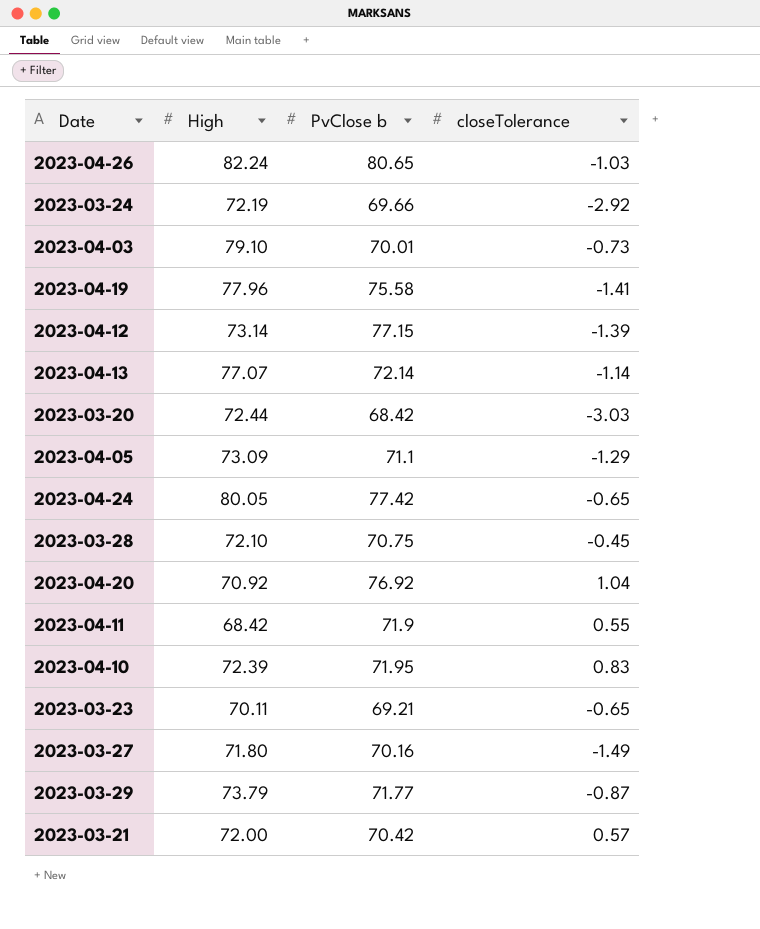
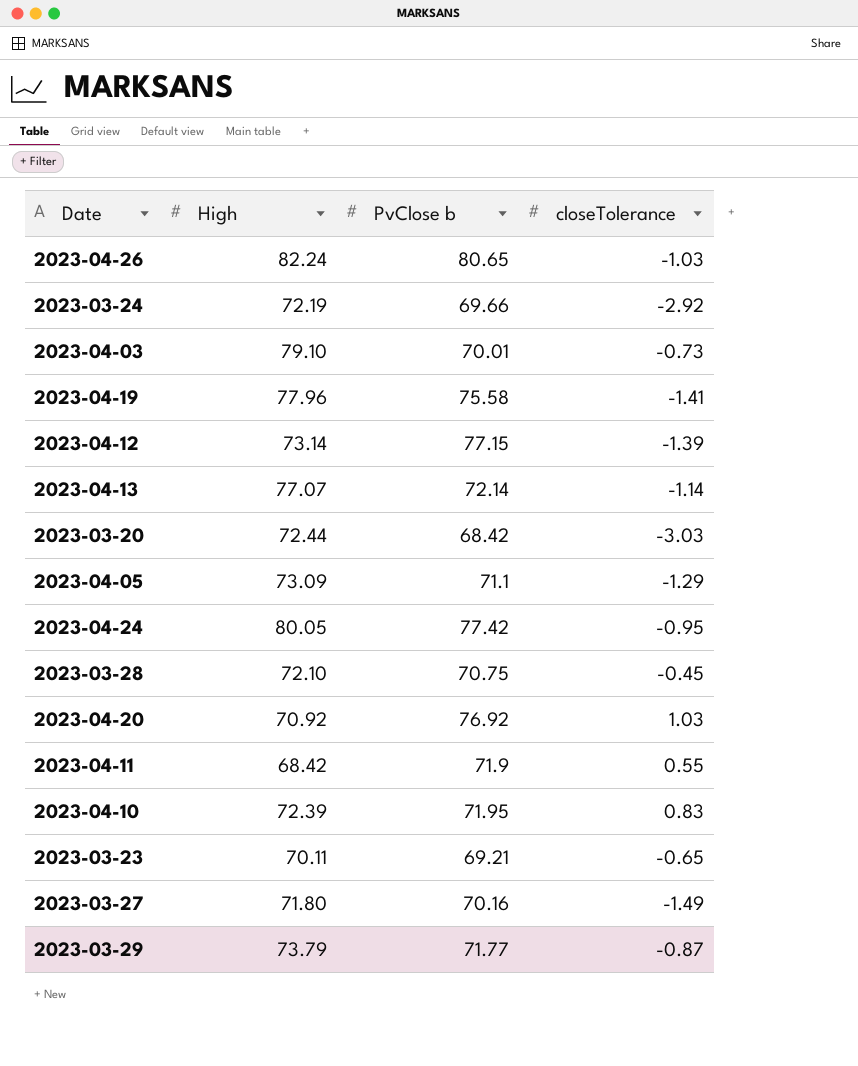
row 2023-03-21: 72.00 | 70.42 | 0.57 -> none
2023-04-24 | closeTolerance: -0.65 -> -0.95
2023-04-20 | closeTolerance: 1.04 -> 1.03

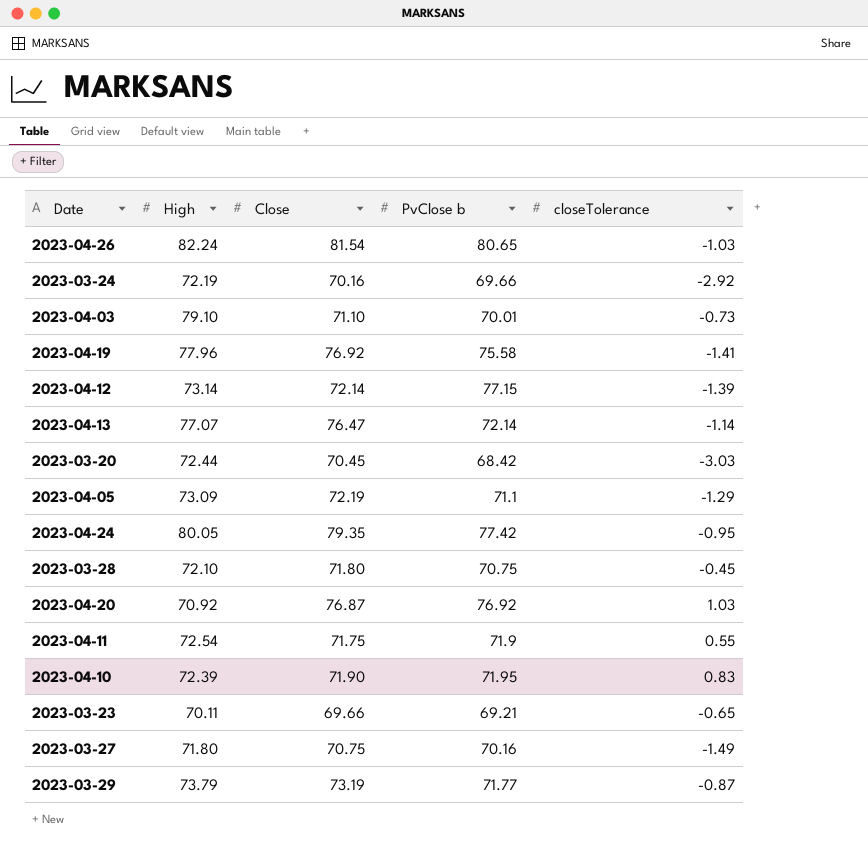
column Close | position: none -> 3
2023-04-11 | High: 68.42 -> 72.54

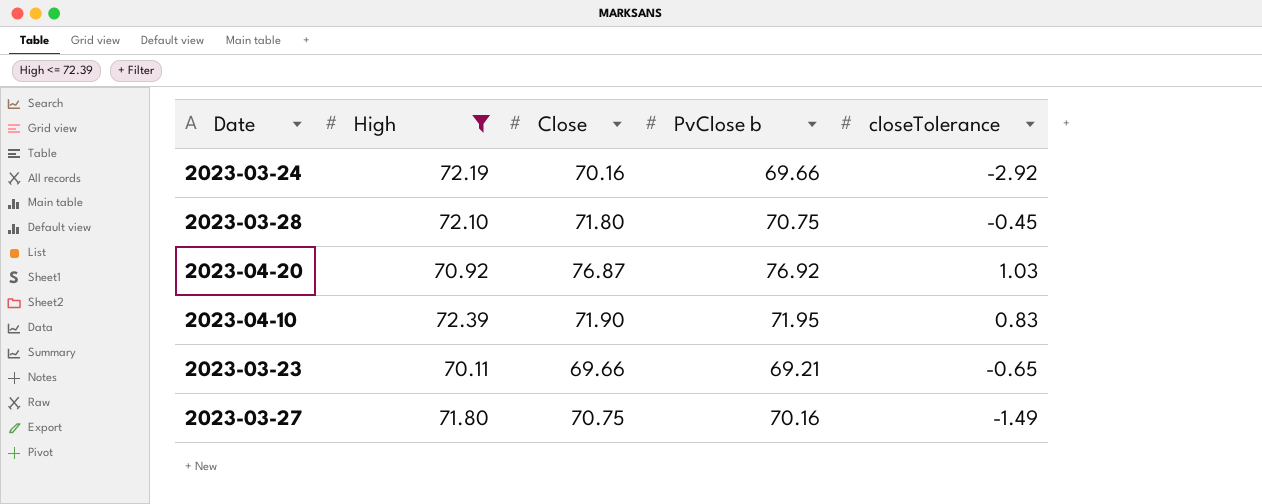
filter: none -> High <= 72.39

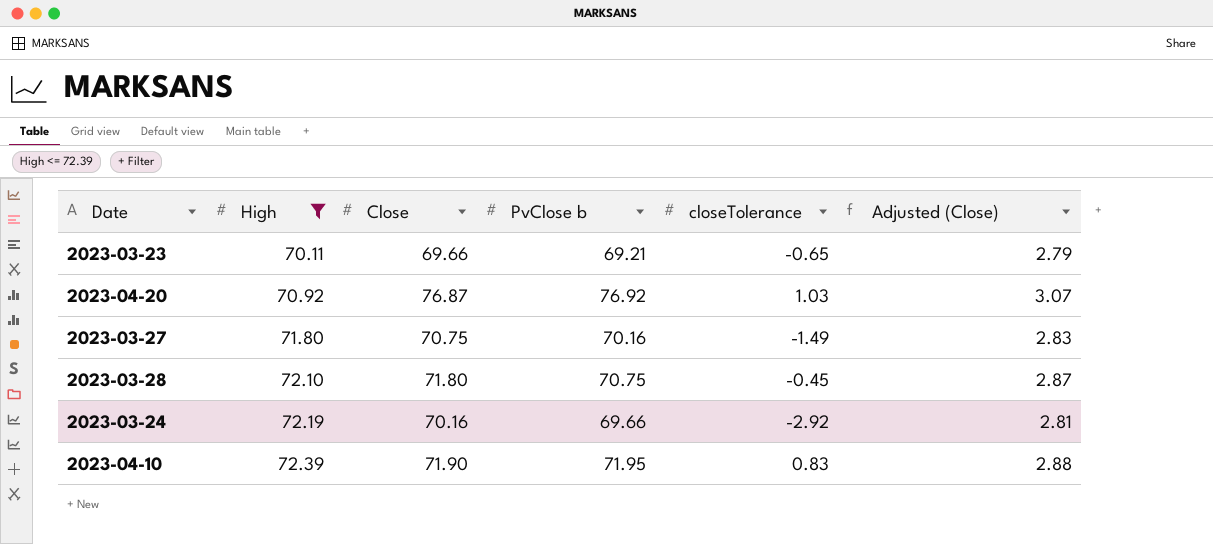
row order: none -> High ascending
column Adjusted (Close) | formula: none -> [Close] * 0.04

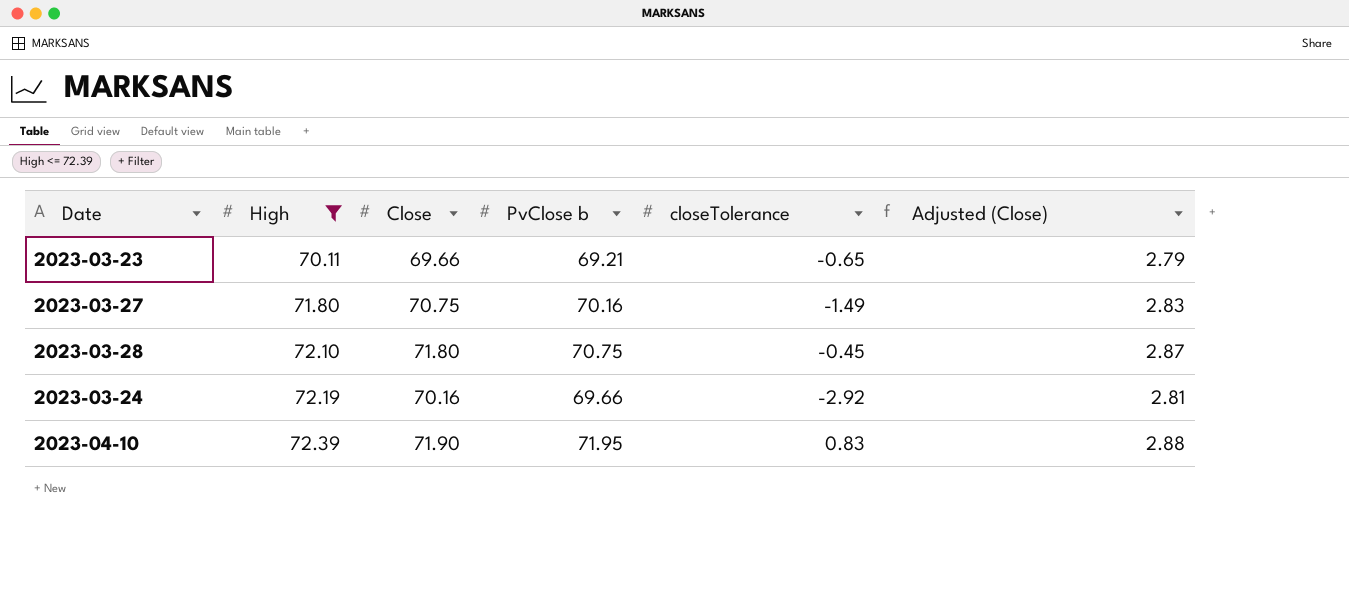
row 2023-04-20: 70.92 | 76.87 | 76.92 | 1.03 | 3.07 -> none

